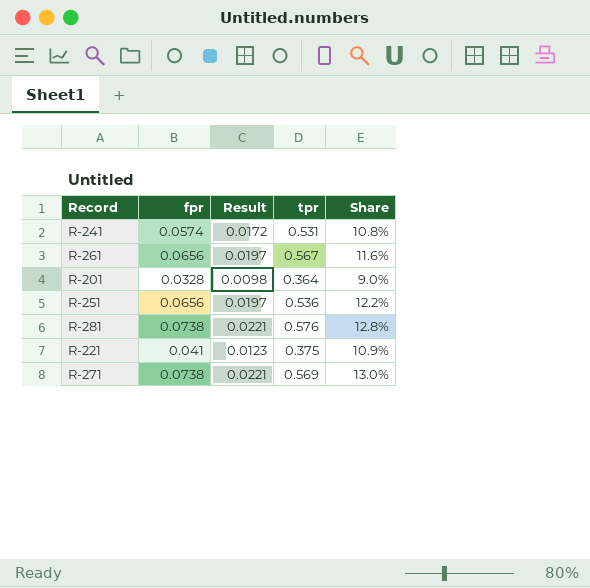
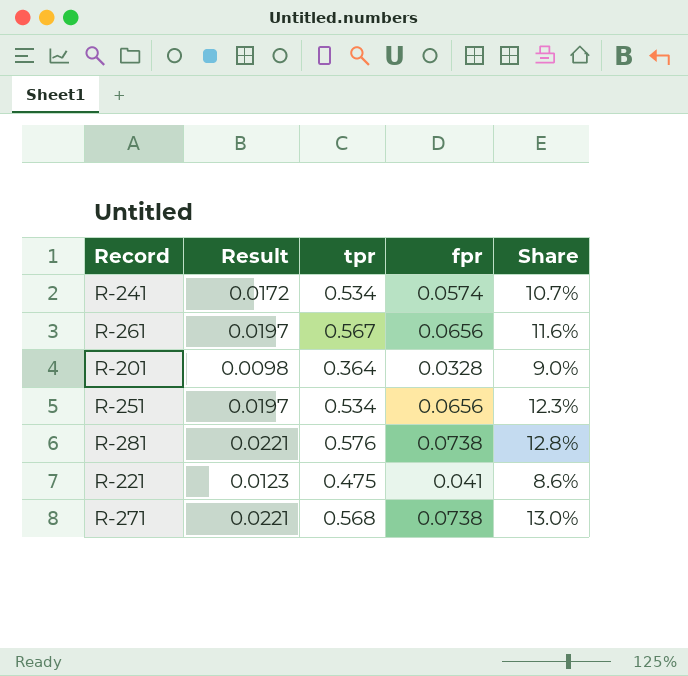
column fpr | position: 2 -> 4
R-241 | tpr: 0.531 -> 0.534
R-241 | Share: 10.8% -> 10.7%
R-251 | tpr: 0.536 -> 0.534
R-251 | Share: 12.2% -> 12.3%
R-221 | tpr: 0.375 -> 0.475
R-221 | Share: 10.9% -> 8.6%
R-271 | tpr: 0.569 -> 0.568

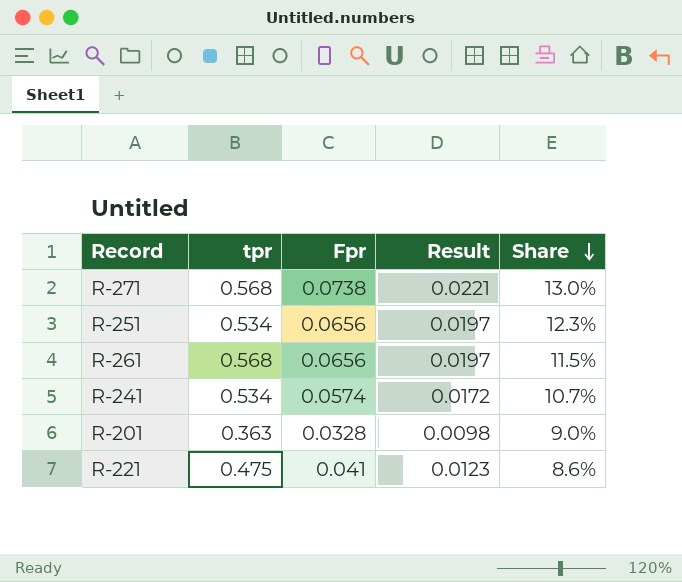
row order: none -> Share descending
column name: fpr -> Fpr
column Result | position: 2 -> 4
row R-281: 0.0221 | 0.576 | 0.0738 | 12.8% -> none
R-261 | tpr: 0.567 -> 0.568
R-261 | Share: 11.6% -> 11.5%
R-201 | tpr: 0.364 -> 0.363

